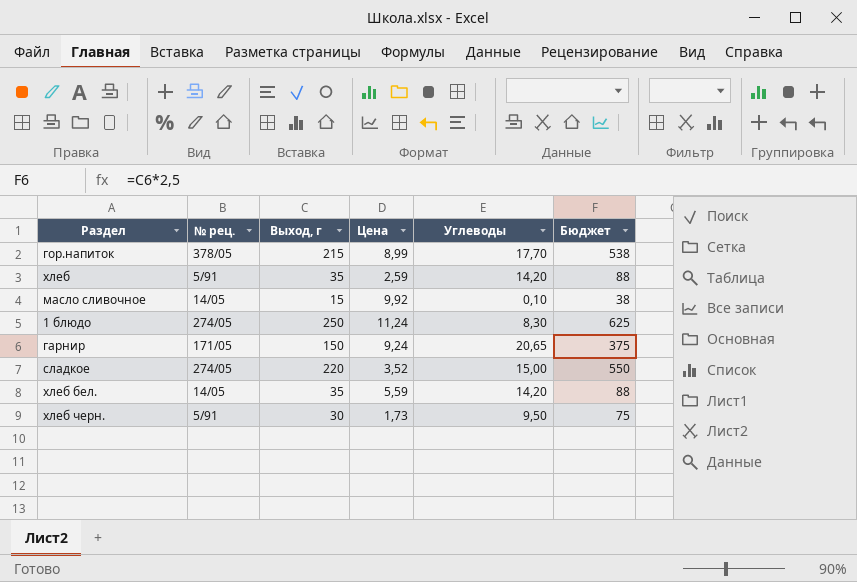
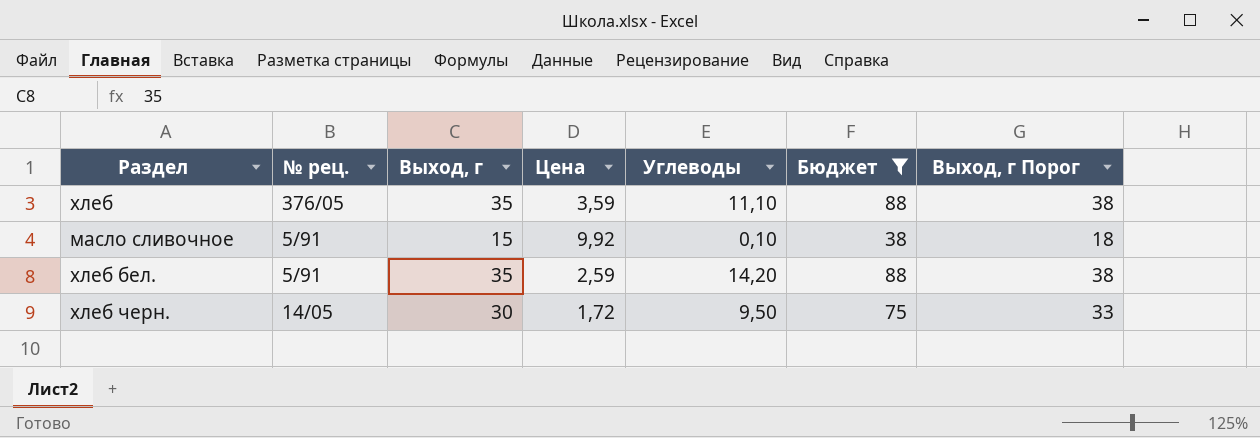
filter: none -> Бюджет <= 88
column Выход, г Порог | formula: none -> [Выход, г] + 3
хлеб | № рец.: 5/91 -> 376/05
хлеб | Цена: 2,59 -> 3,59
хлеб | Углеводы: 14,20 -> 11,10
масло сливочное | № рец.: 14/05 -> 5/91
хлеб бел. | № рец.: 14/05 -> 5/91
хлеб бел. | Цена: 5,59 -> 2,59
хлеб черн. | № рец.: 5/91 -> 14/05
хлеб черн. | Цена: 1,73 -> 1,72

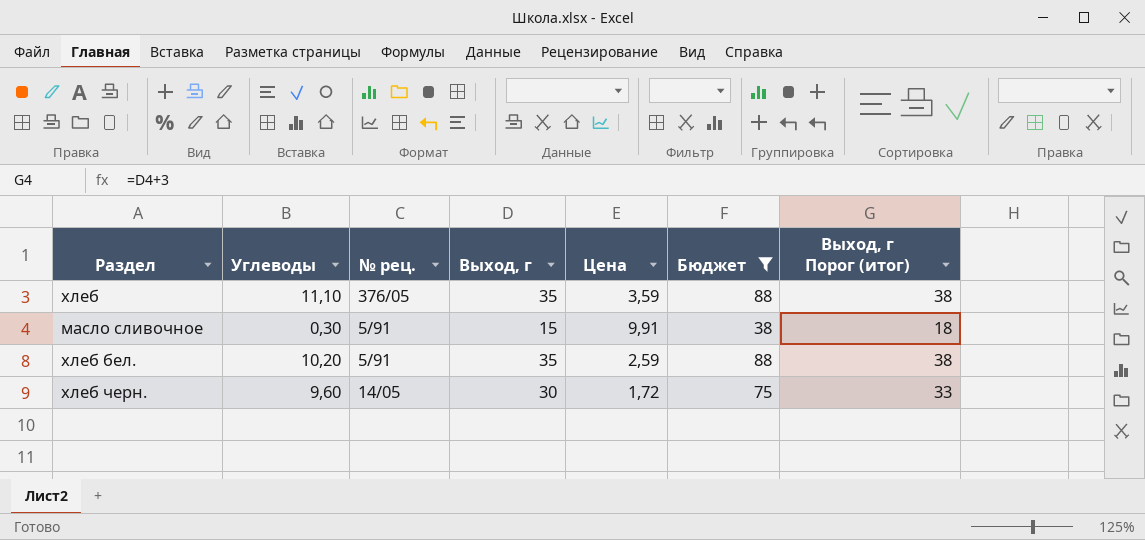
column Углеводы | position: 5 -> 2
column name: Выход, г Порог -> Выход, г Порог (итог)
масло сливочное | Углеводы: 0,10 -> 0,30
масло сливочное | Цена: 9,92 -> 9,91
хлеб бел. | Углеводы: 14,20 -> 10,20
хлеб черн. | Углеводы: 9,50 -> 9,60

